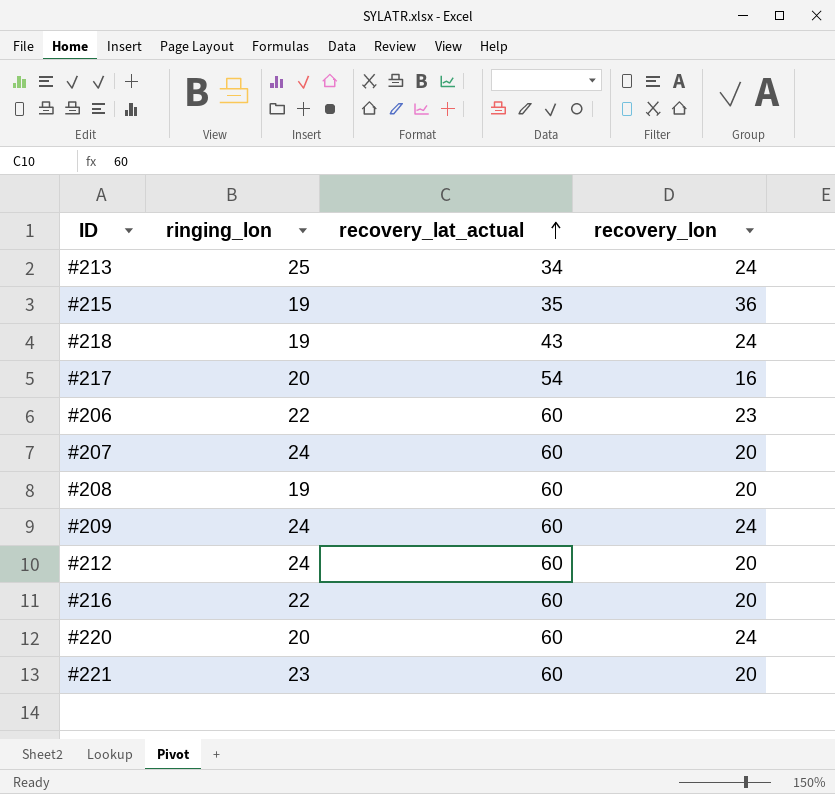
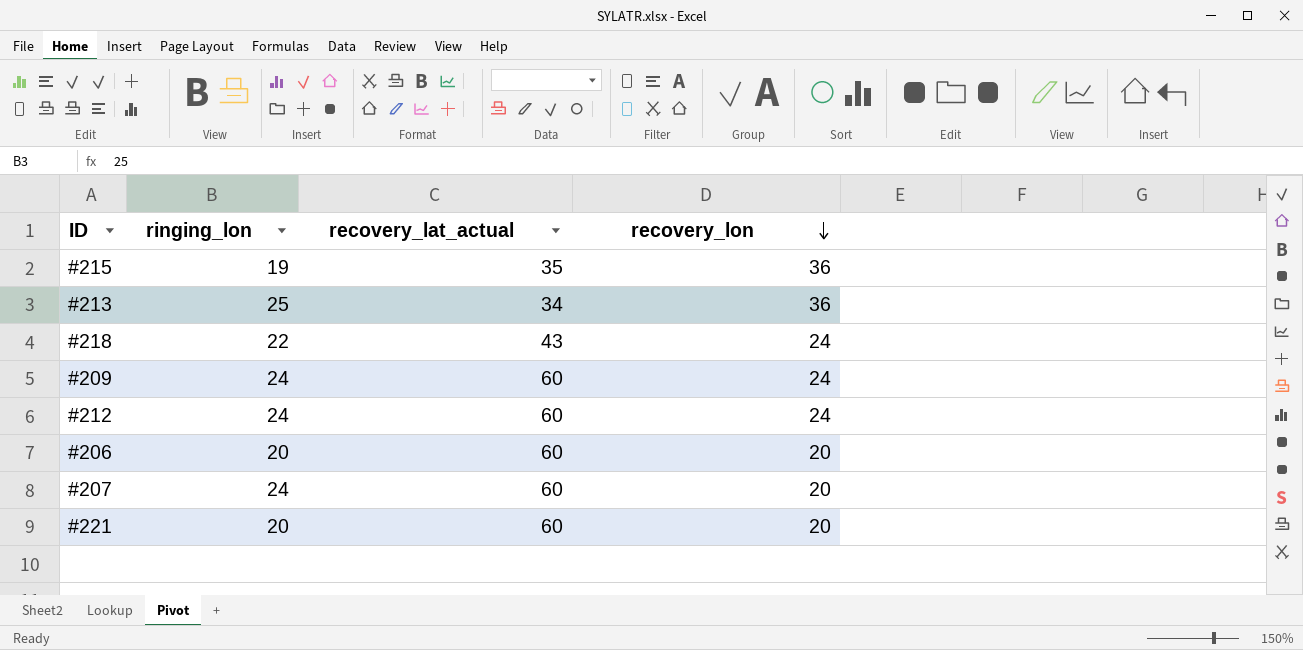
row order: recovery_lat_actual ascending -> recovery_lon descending
row #217: 20 | 54 | 16 -> none
row #208: 19 | 60 | 20 -> none
row #216: 22 | 60 | 20 -> none
row #220: 20 | 60 | 24 -> none
#213 | recovery_lon: 24 -> 36
#218 | ringing_lon: 19 -> 22
#212 | recovery_lon: 20 -> 24
#206 | ringing_lon: 22 -> 20
#206 | recovery_lon: 23 -> 20
#221 | ringing_lon: 23 -> 20

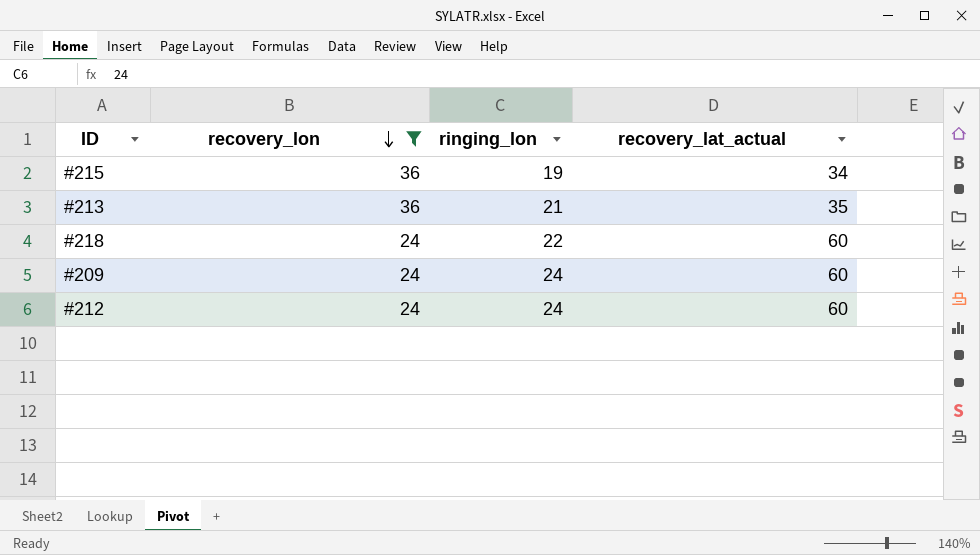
filter: none -> recovery_lon != 20
column recovery_lon | position: 4 -> 2
#215 | recovery_lat_actual: 35 -> 34
#213 | ringing_lon: 25 -> 21
#213 | recovery_lat_actual: 34 -> 35
#218 | recovery_lat_actual: 43 -> 60

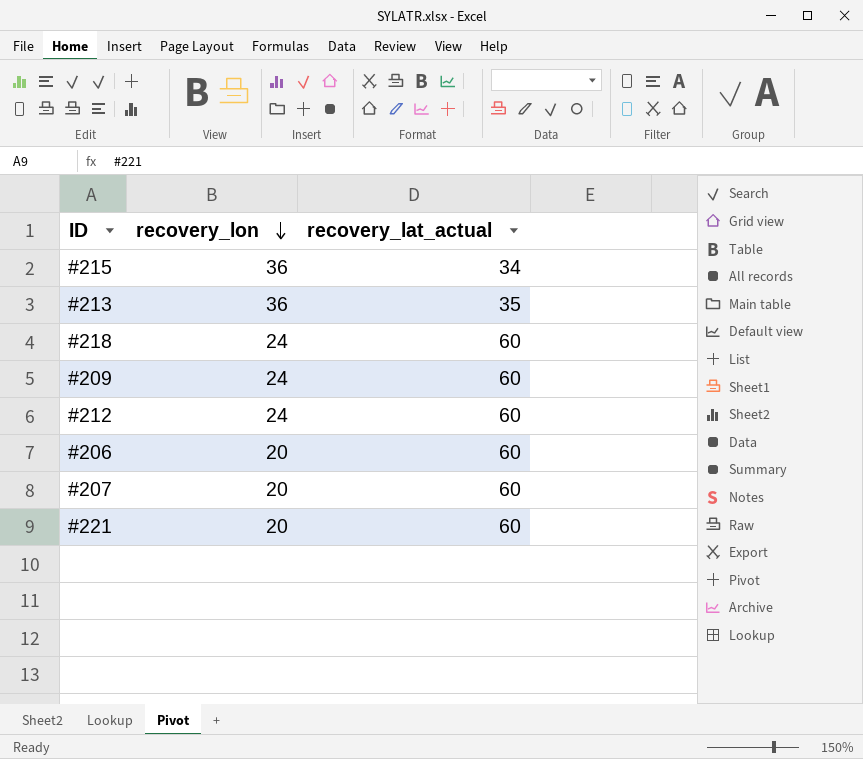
filter: recovery_lon != 20 -> none
column ringing_lon | position: 3 -> none

